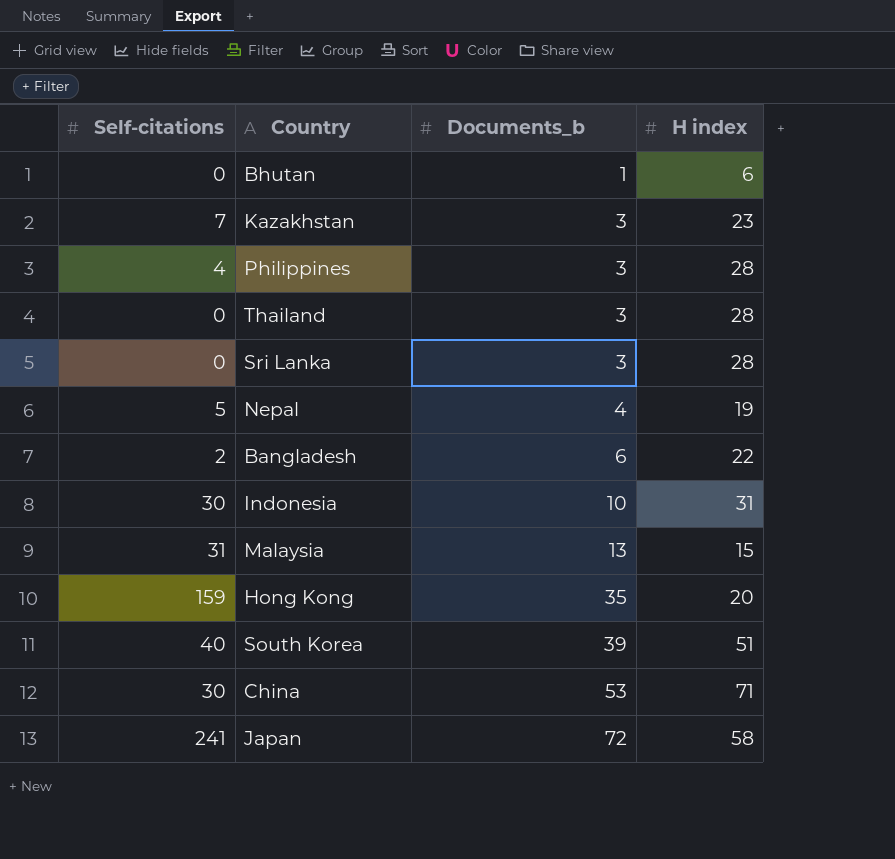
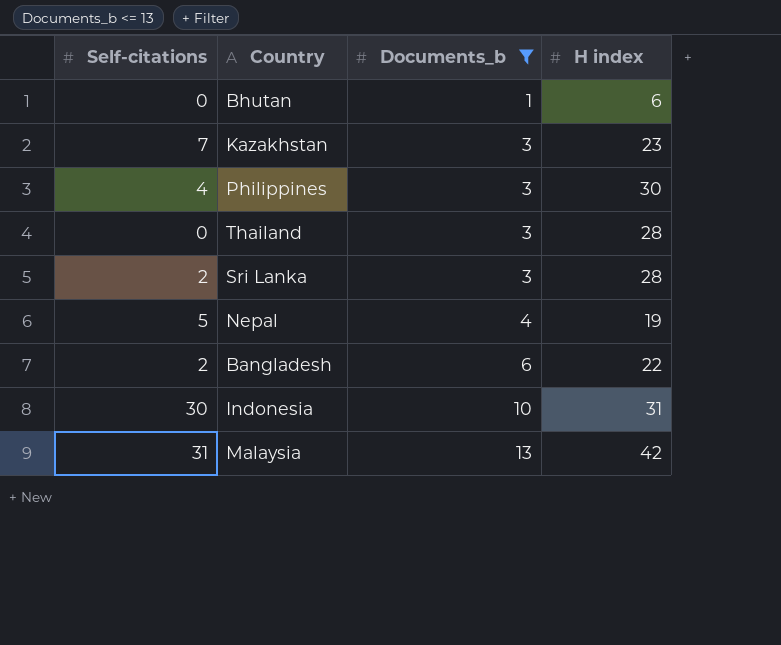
filter: none -> Documents_b <= 13
Philippines | H index: 28 -> 30
Sri Lanka | Self-citations: 0 -> 2
Malaysia | H index: 15 -> 42

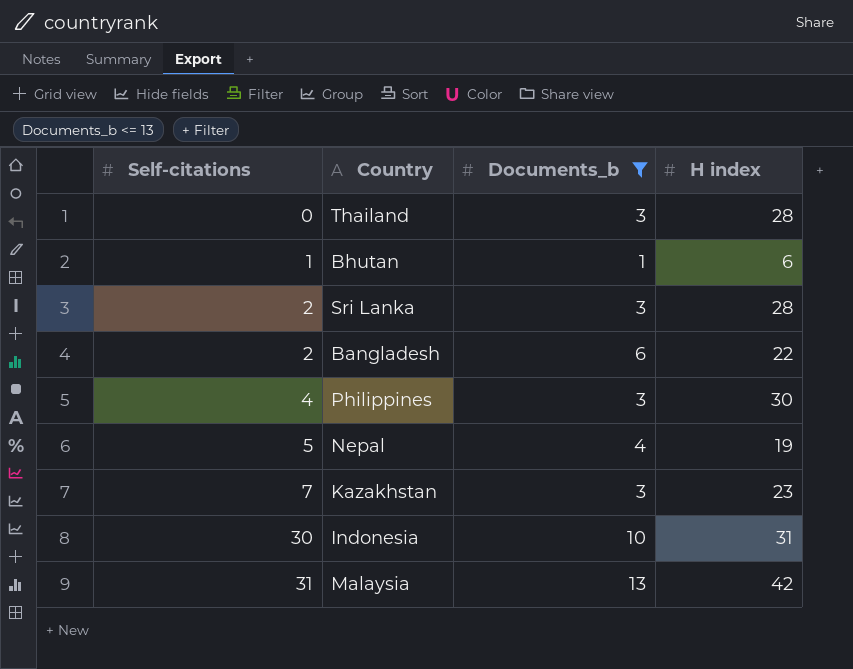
row order: Documents_b ascending -> Self-citations ascending
Bhutan | Self-citations: 0 -> 1

